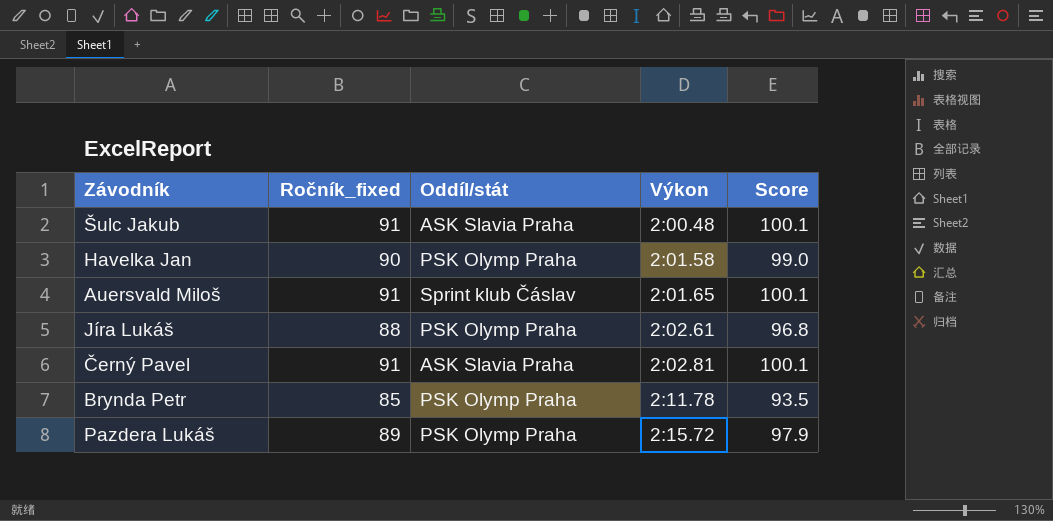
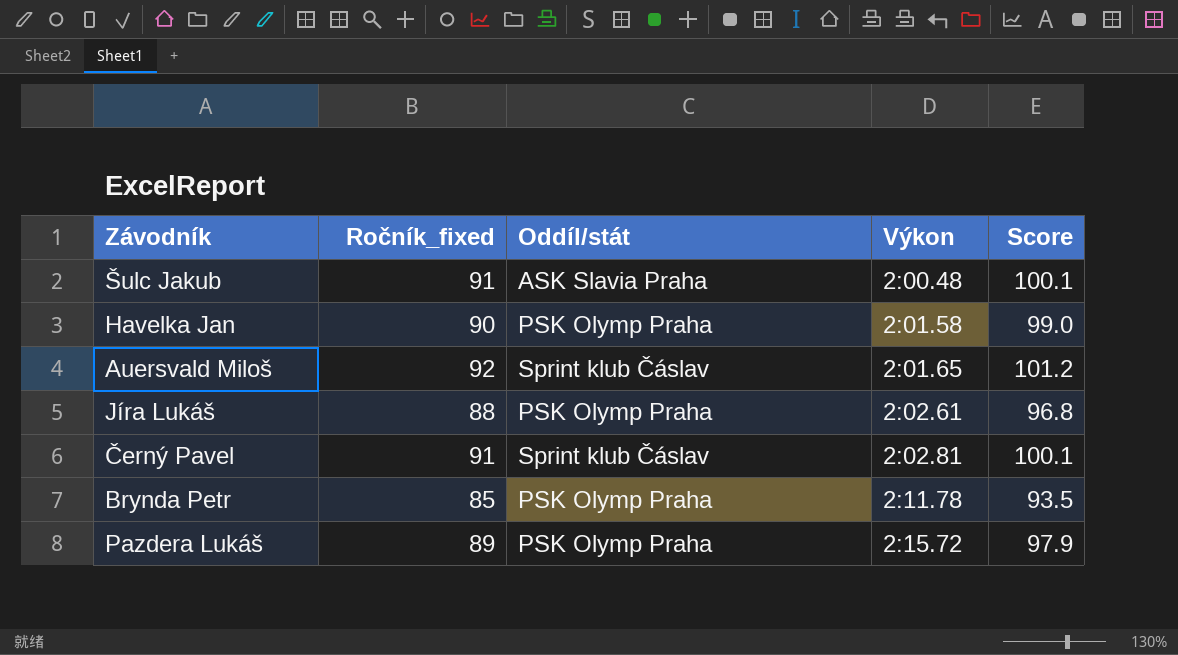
Auersvald Miloš | Ročník_fixed: 91 -> 92
Auersvald Miloš | Score: 100.1 -> 101.2
Černý Pavel | Oddíl/stát: ASK Slavia Praha -> Sprint klub Čáslav

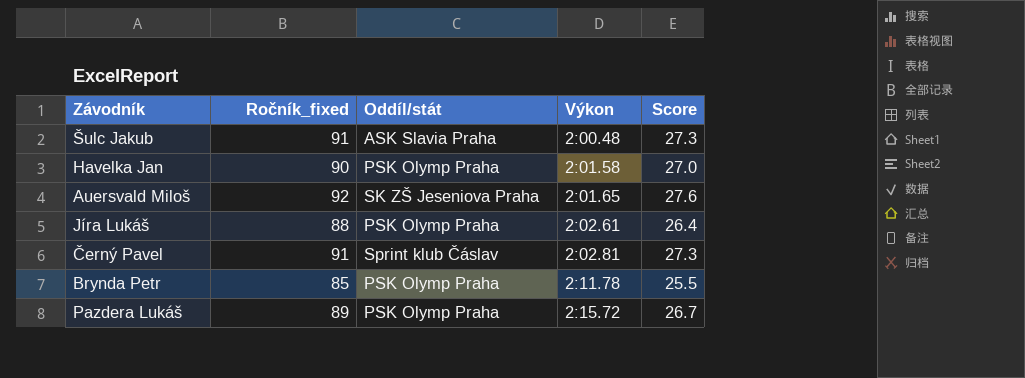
column Score | formula: [Ročník_fixed] * 1.1 -> [Ročník_fixed] * 0.3
Auersvald Miloš | Oddíl/stát: Sprint klub Čáslav -> SK ZŠ Jeseniova Praha

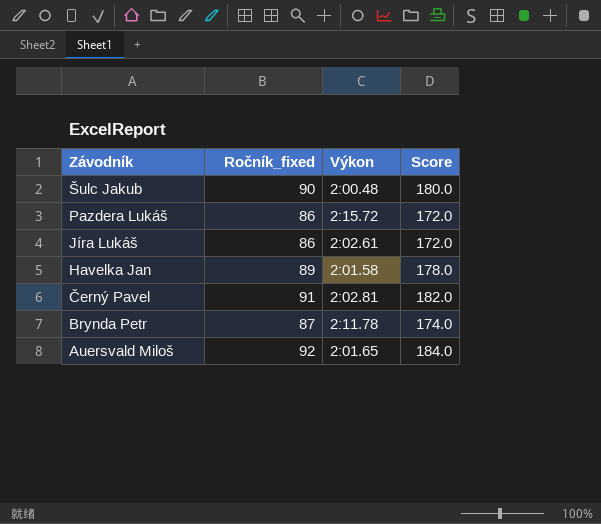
row order: Výkon ascending -> Závodník descending
column Oddíl/stát | position: 3 -> none
column Score | formula: [Ročník_fixed] * 0.3 -> [Ročník_fixed] * 2
Šulc Jakub | Ročník_fixed: 91 -> 90
Pazdera Lukáš | Ročník_fixed: 89 -> 86
Jíra Lukáš | Ročník_fixed: 88 -> 86
Havelka Jan | Ročník_fixed: 90 -> 89
Brynda Petr | Ročník_fixed: 85 -> 87

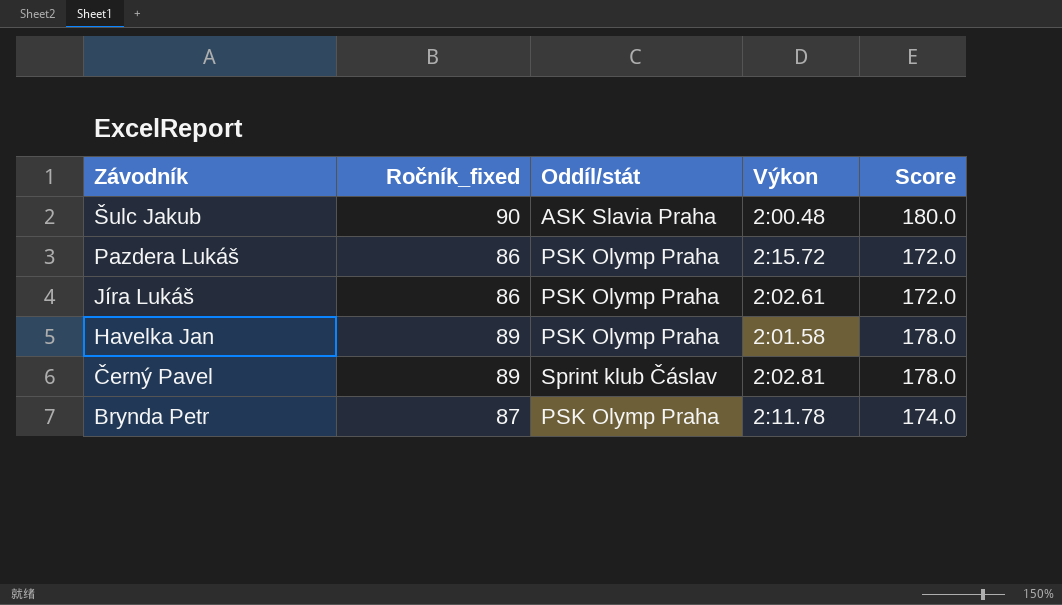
column Oddíl/stát | position: none -> 3
row Auersvald Miloš: 92 | 2:01.65 | 184.0 -> none
Černý Pavel | Ročník_fixed: 91 -> 89
Černý Pavel | Score: 182.0 -> 178.0

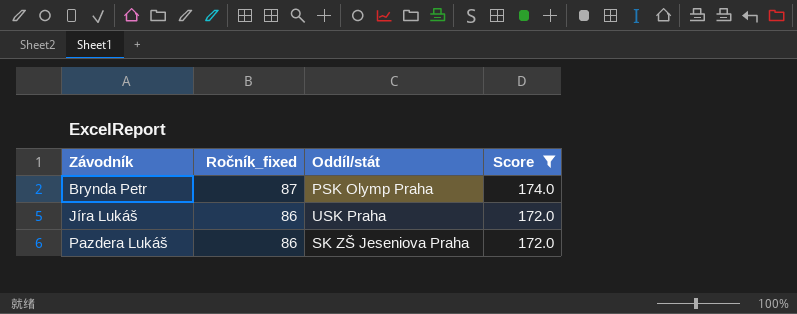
filter: none -> Score <= 174.0
row order: Závodník descending -> Závodník ascending
column Výkon | position: 4 -> none
Jíra Lukáš | Oddíl/stát: PSK Olymp Praha -> USK Praha
Pazdera Lukáš | Oddíl/stát: PSK Olymp Praha -> SK ZŠ Jeseniova Praha

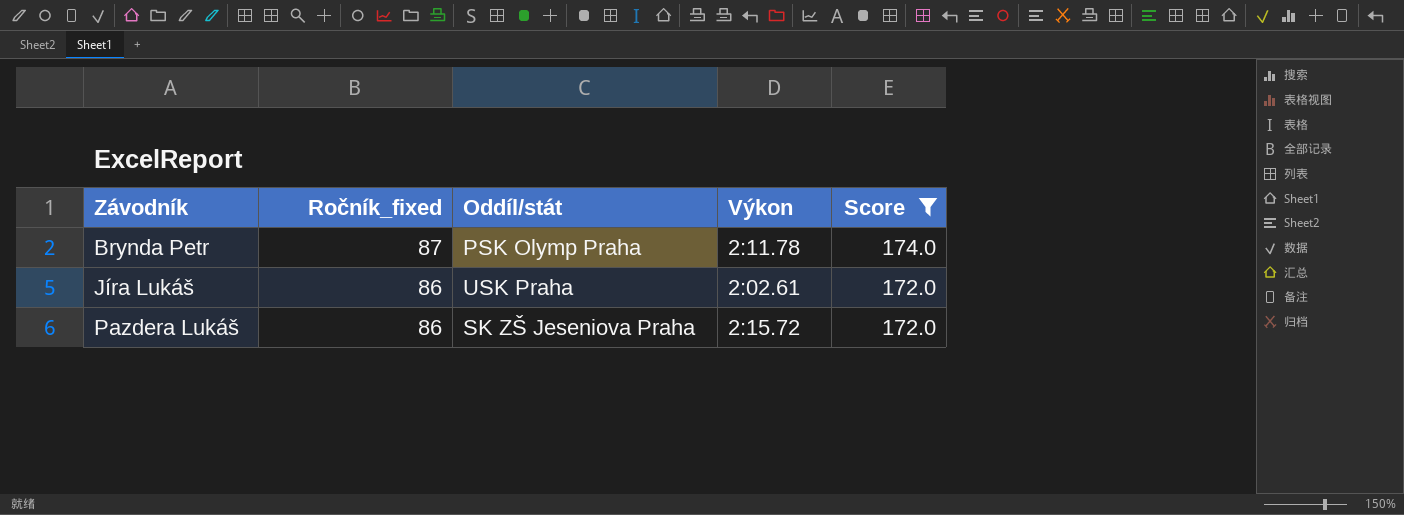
column Výkon | position: none -> 4

